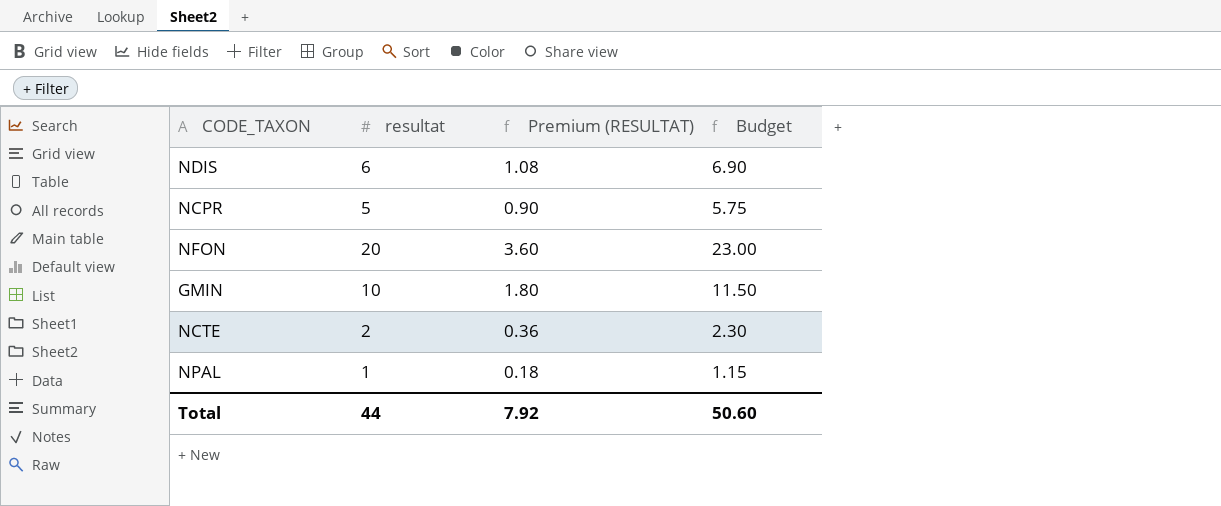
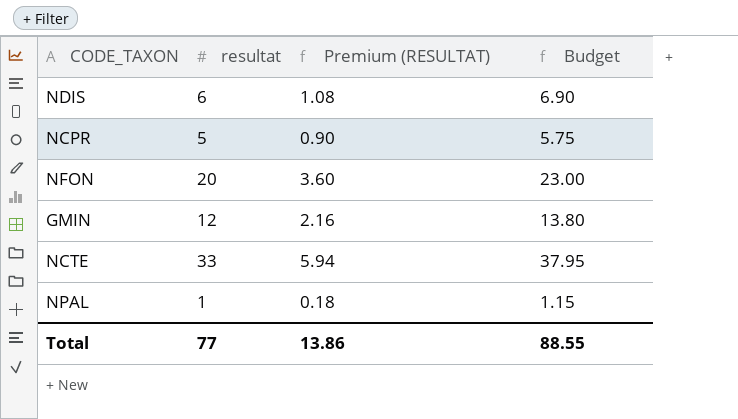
GMIN | resultat: 10 -> 12
GMIN | Premium (RESULTAT): 1.80 -> 2.16
GMIN | Budget: 11.50 -> 13.80
NCTE | resultat: 2 -> 33
NCTE | Premium (RESULTAT): 0.36 -> 5.94
NCTE | Budget: 2.30 -> 37.95
Total | resultat: 44 -> 77
Total | Premium (RESULTAT): 7.92 -> 13.86
Total | Budget: 50.60 -> 88.55

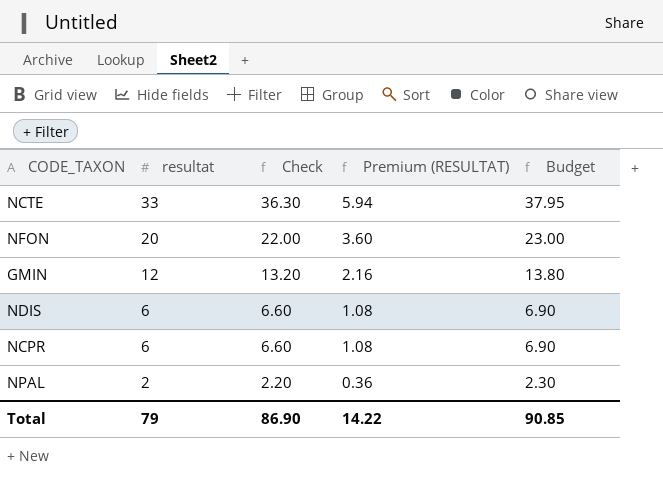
row order: none -> resultat descending
column Check | formula: none -> [resultat] * 1.1
NCPR | resultat: 5 -> 6
NCPR | Premium (RESULTAT): 0.90 -> 1.08
NCPR | Budget: 5.75 -> 6.90
NPAL | resultat: 1 -> 2
NPAL | Premium (RESULTAT): 0.18 -> 0.36
NPAL | Budget: 1.15 -> 2.30
Total | resultat: 77 -> 79
Total | Premium (RESULTAT): 13.86 -> 14.22
Total | Budget: 88.55 -> 90.85

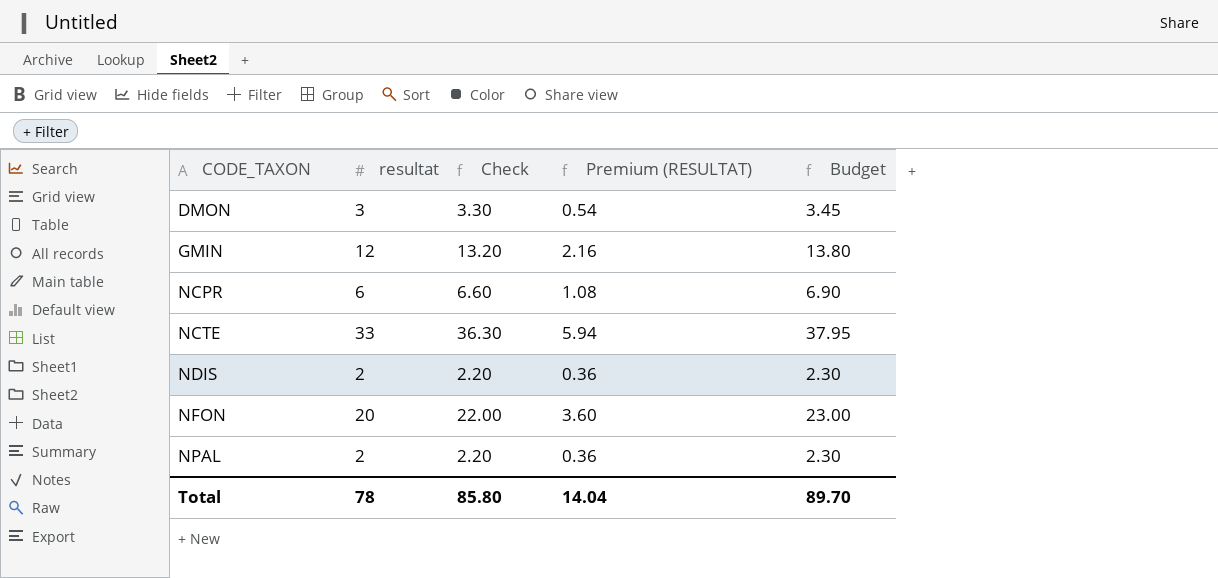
row order: resultat descending -> CODE_TAXON ascending
row DMON: none -> 3 | 3.30 | 0.54 | 3.45
NDIS | resultat: 6 -> 2
NDIS | Check: 6.60 -> 2.20
NDIS | Premium (RESULTAT): 1.08 -> 0.36
NDIS | Budget: 6.90 -> 2.30
Total | resultat: 79 -> 78
Total | Check: 86.90 -> 85.80
Total | Premium (RESULTAT): 14.22 -> 14.04
Total | Budget: 90.85 -> 89.70

